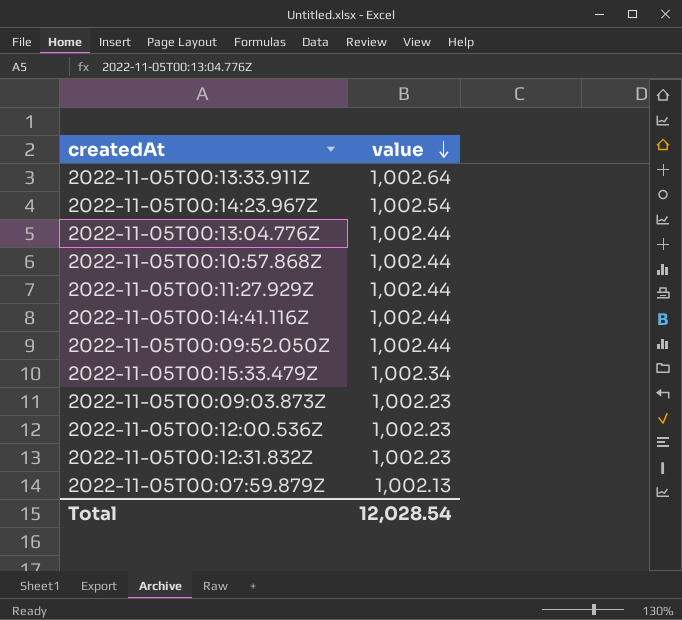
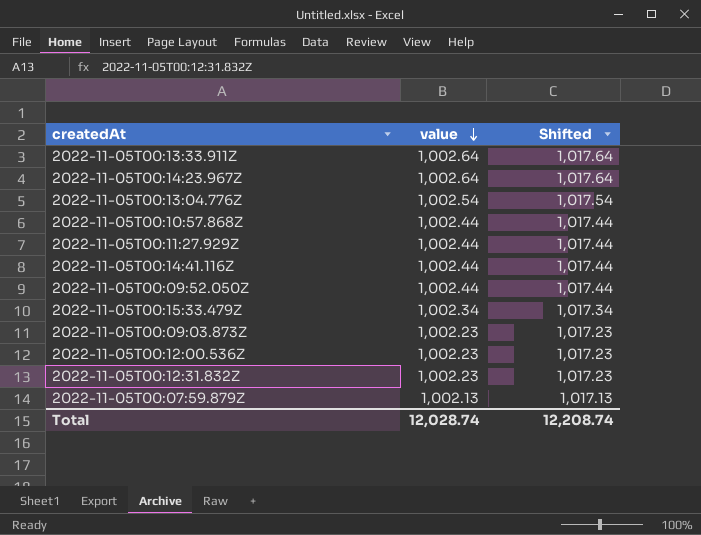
column Shifted | formula: none -> [value] + 15
2022-11-05T00:14:23.967Z | value: 1,002.54 -> 1,002.64
2022-11-05T00:13:04.776Z | value: 1,002.44 -> 1,002.54
Total | value: 12,028.54 -> 12,028.74

